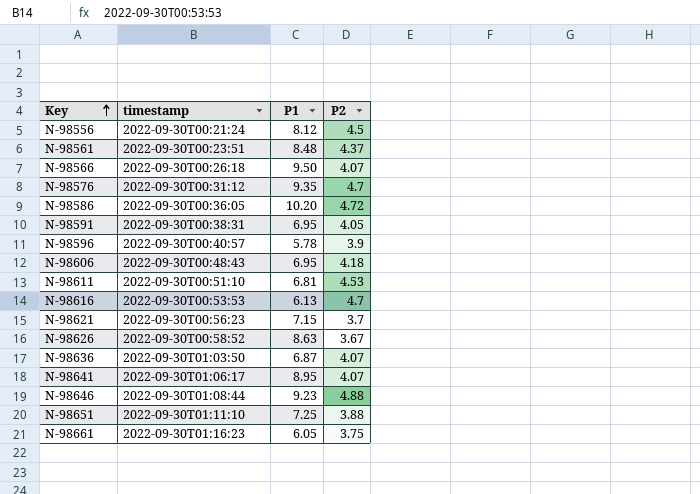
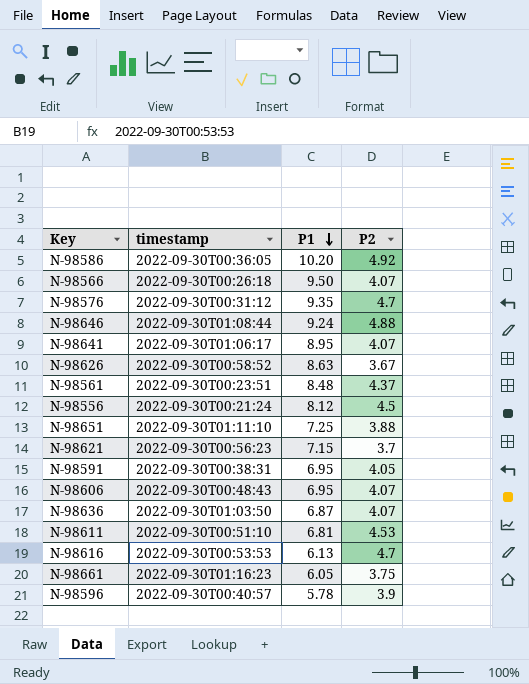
row order: Key ascending -> P1 descending
N-98586 | P2: 4.72 -> 4.92
N-98646 | P1: 9.23 -> 9.24
N-98606 | P2: 4.18 -> 4.07

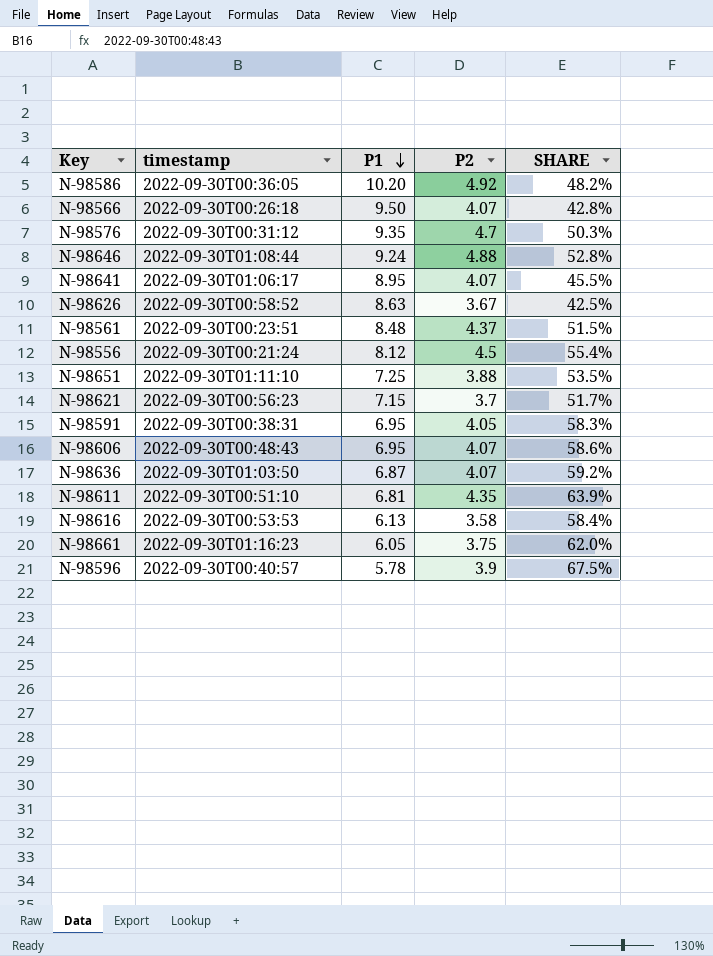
column SHARE | formula: none -> [P2] / [P1]
N-98611 | P2: 4.53 -> 4.35
N-98616 | P2: 4.7 -> 3.58

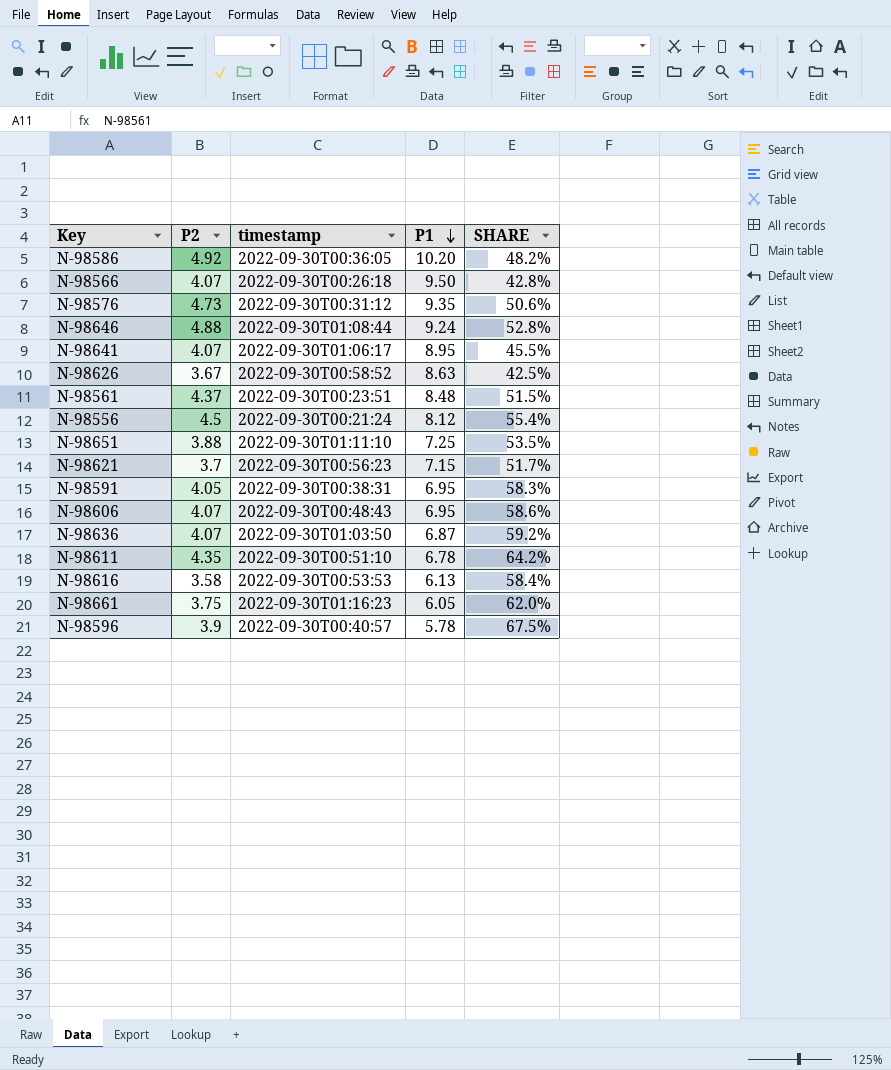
column P2 | position: 4 -> 2
N-98576 | P2: 4.7 -> 4.73
N-98576 | SHARE: 50.3% -> 50.6%
N-98611 | P1: 6.81 -> 6.78
N-98611 | SHARE: 63.9% -> 64.2%

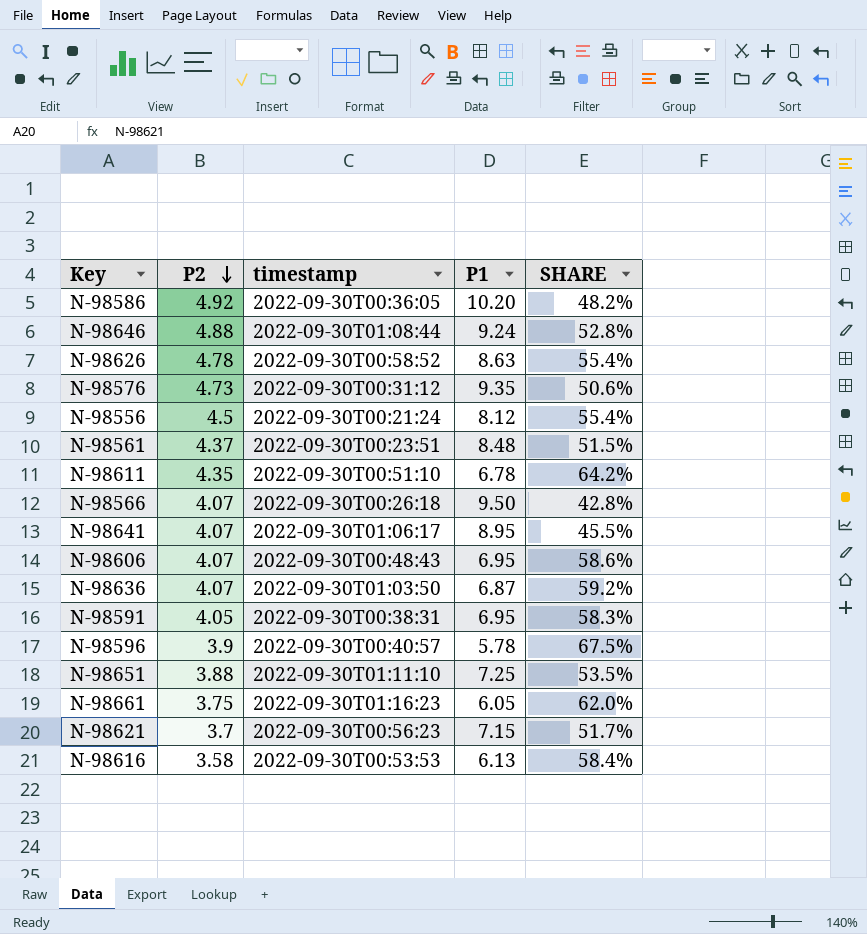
row order: P1 descending -> P2 descending
N-98626 | P2: 3.67 -> 4.78
N-98626 | SHARE: 42.5% -> 55.4%

